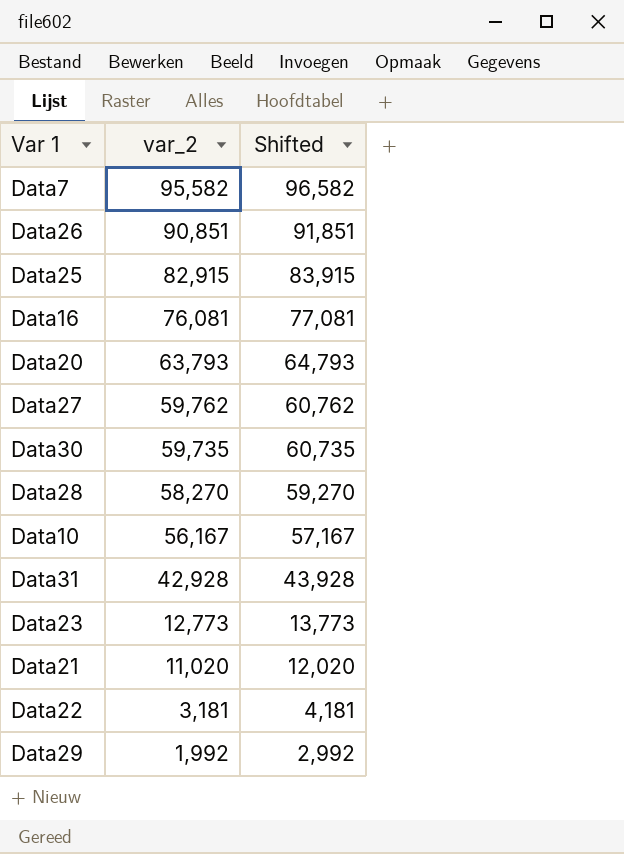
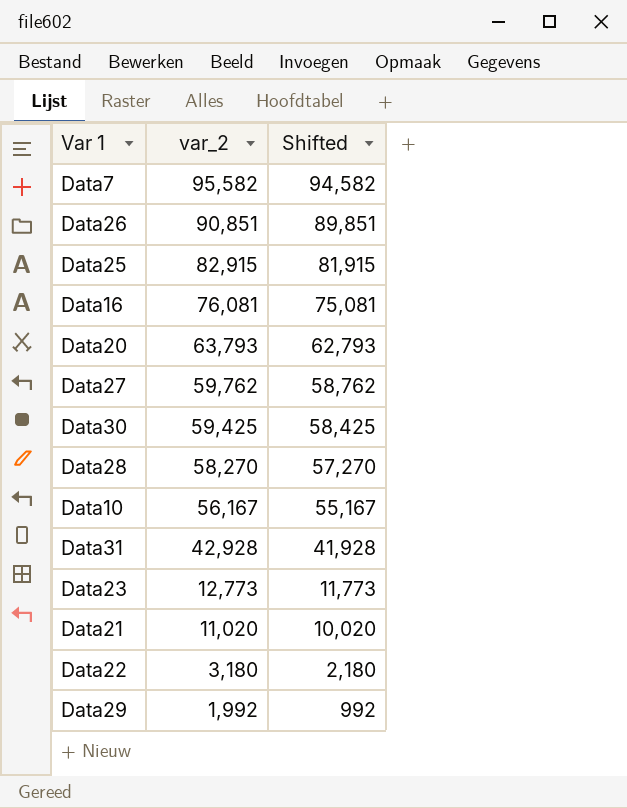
column Shifted | formula: [var_2] + 1000 -> [var_2] - 1000
Data30 | var_2: 59,735 -> 59,425
Data22 | var_2: 3,181 -> 3,180

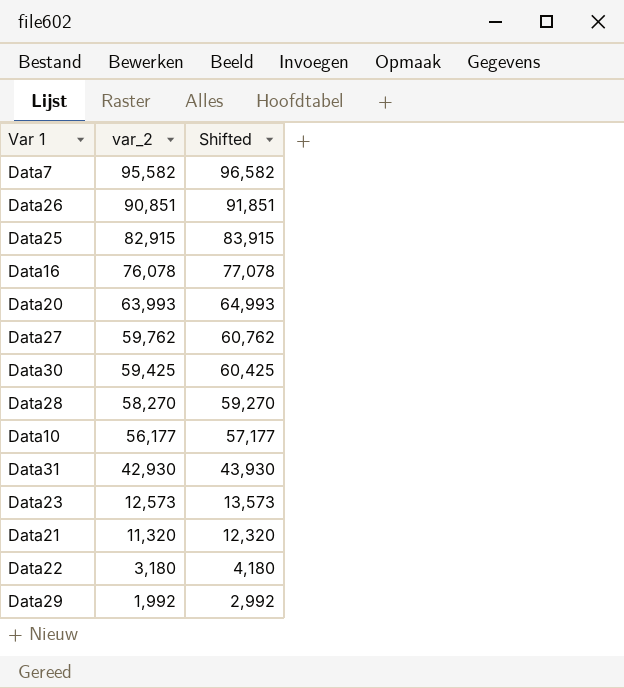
column Shifted | formula: [var_2] - 1000 -> [var_2] + 1000
Data16 | var_2: 76,081 -> 76,078
Data20 | var_2: 63,793 -> 63,993
Data10 | var_2: 56,167 -> 56,177
Data31 | var_2: 42,928 -> 42,930
Data23 | var_2: 12,773 -> 12,573
Data21 | var_2: 11,020 -> 11,320

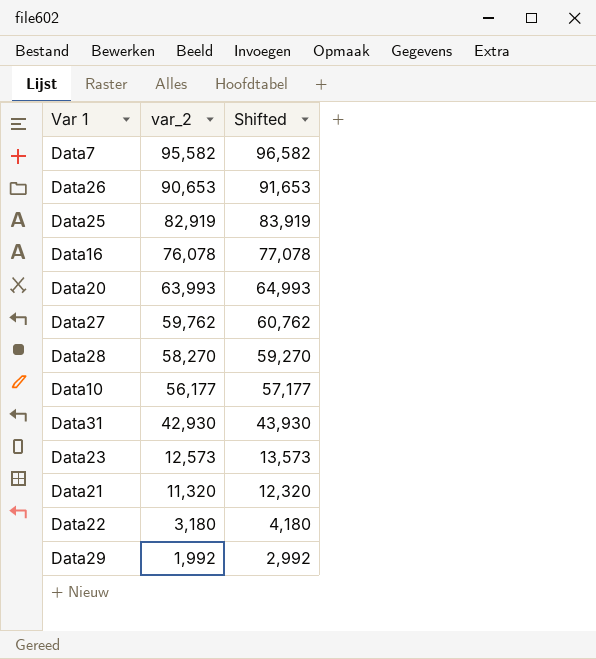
row Data30: 59,425 | 60,425 -> none
Data26 | var_2: 90,851 -> 90,653
Data26 | Shifted: 91,851 -> 91,653
Data25 | var_2: 82,915 -> 82,919
Data25 | Shifted: 83,915 -> 83,919

